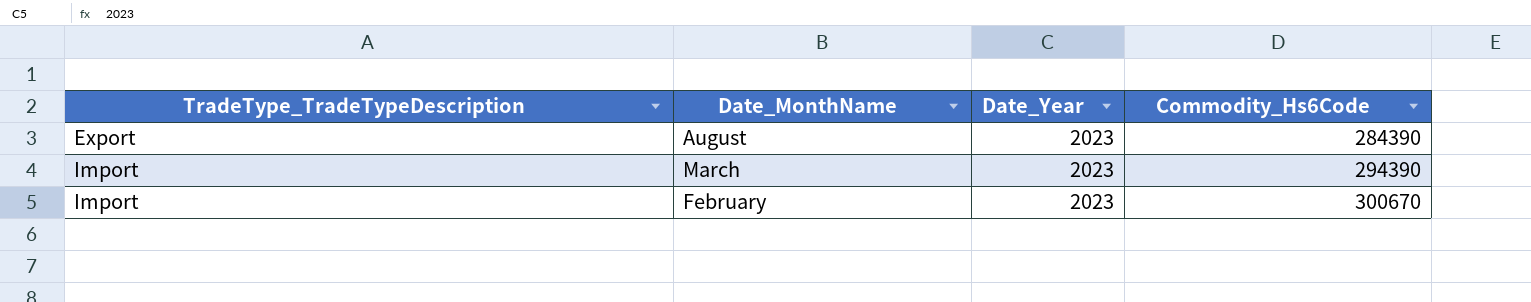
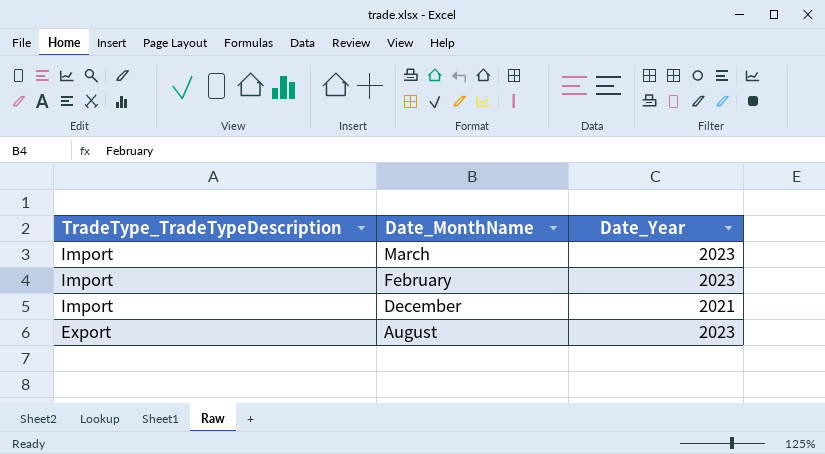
row order: TradeType_TradeTypeDescription ascending -> TradeType_TradeTypeDescription descending
column Commodity_Hs6Code | position: 4 -> none
row December: none -> Import | 2021

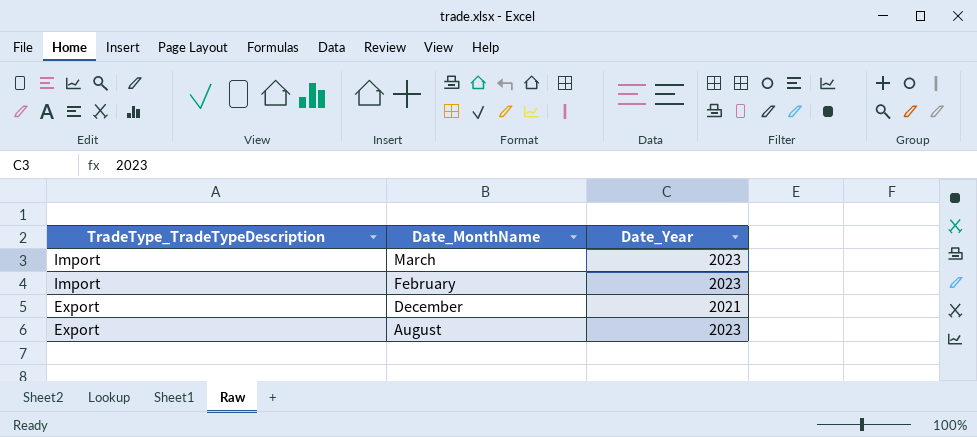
December | TradeType_TradeTypeDescription: Import -> Export

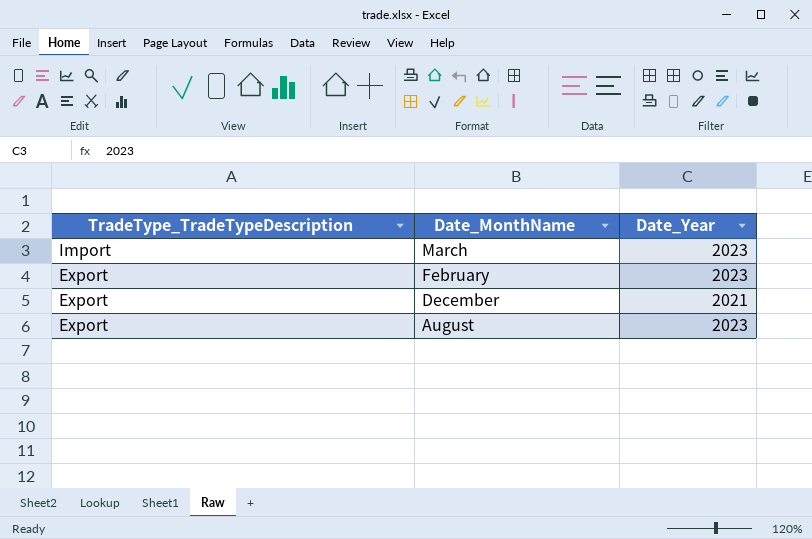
February | TradeType_TradeTypeDescription: Import -> Export

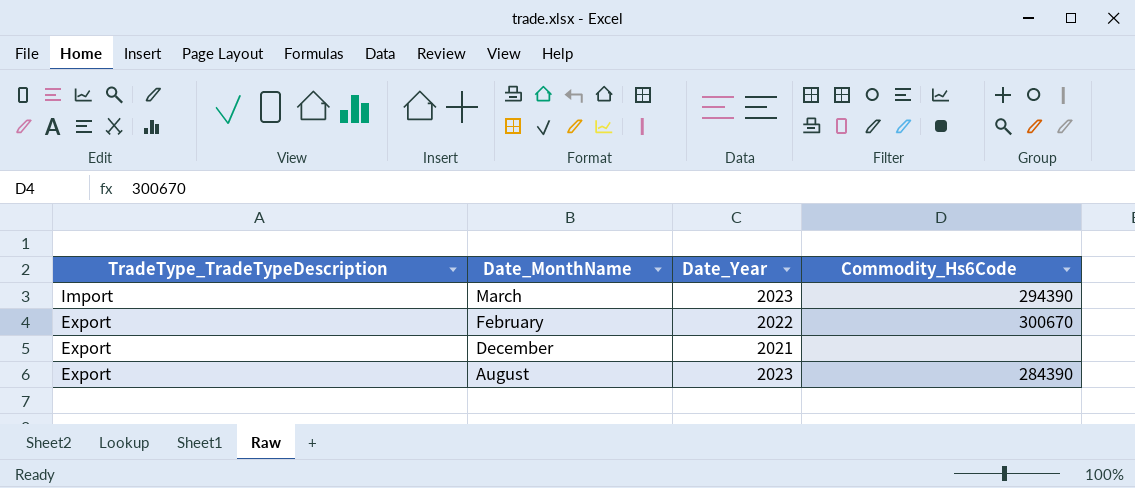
column Commodity_Hs6Code | position: none -> 4
February | Date_Year: 2023 -> 2022

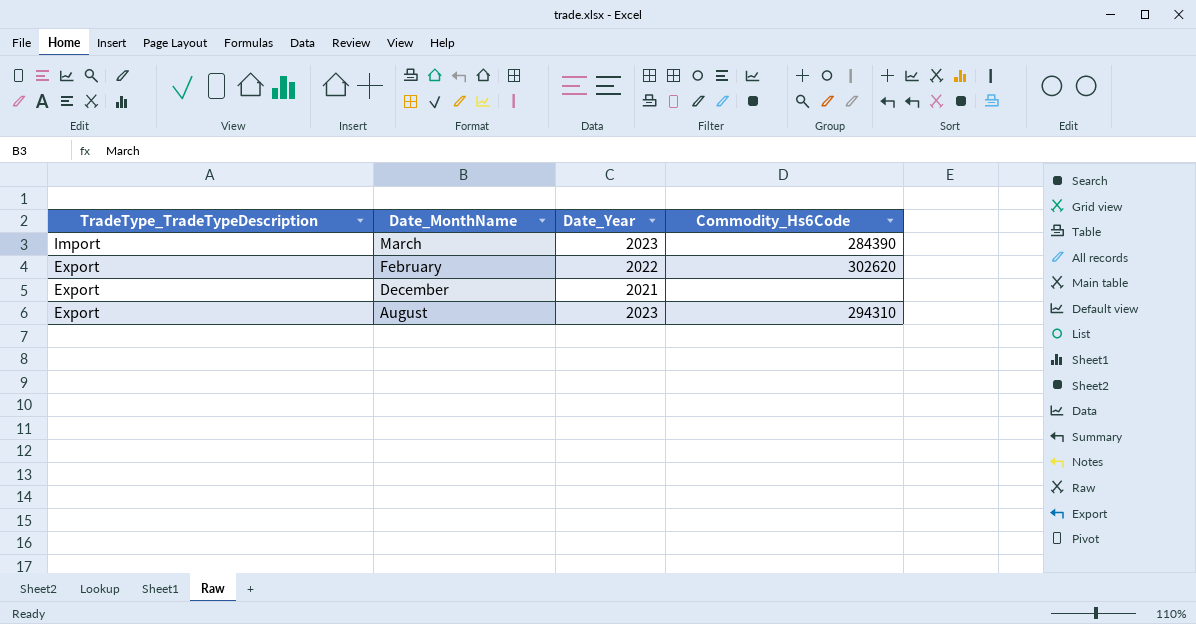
March | Commodity_Hs6Code: 294390 -> 284390
February | Commodity_Hs6Code: 300670 -> 302620
August | Commodity_Hs6Code: 284390 -> 294310

